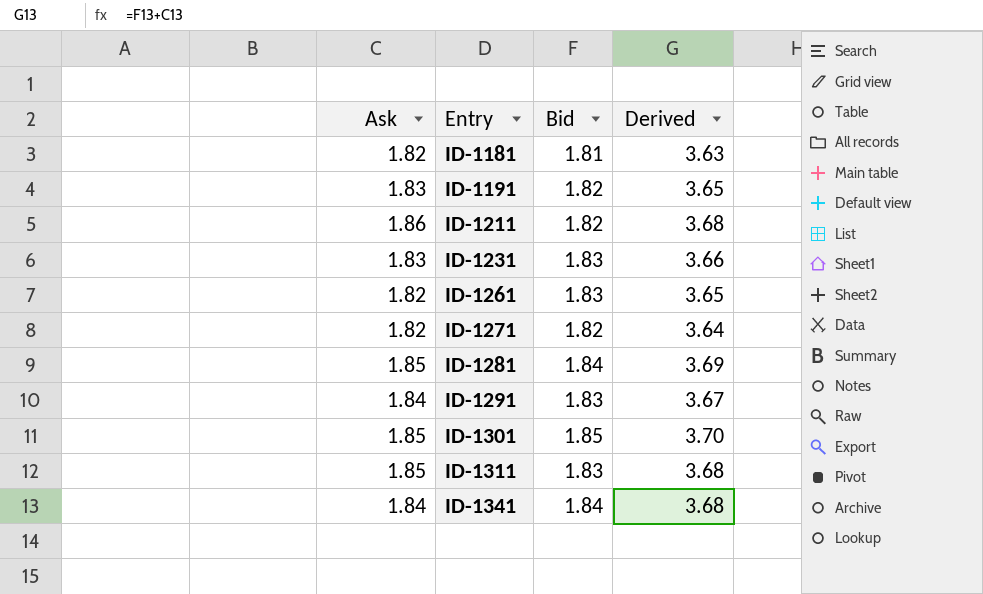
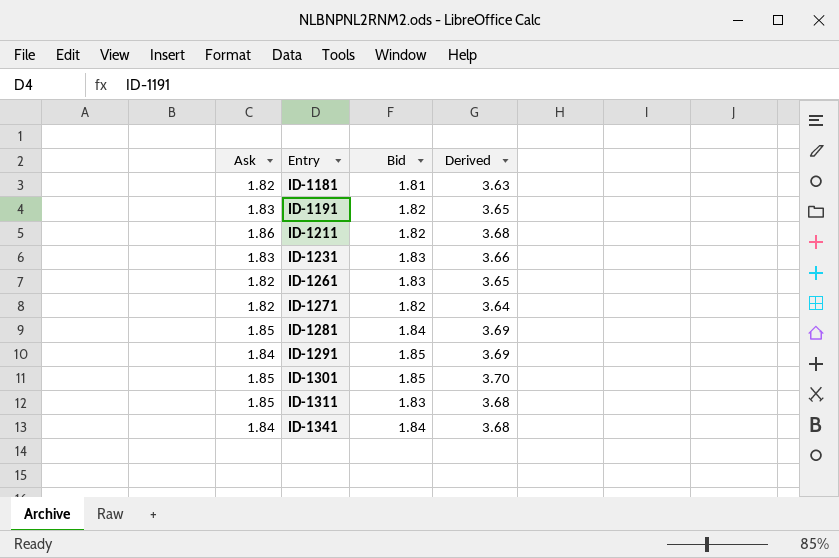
ID-1291 | Bid: 1.83 -> 1.85
ID-1291 | Derived: 3.67 -> 3.69

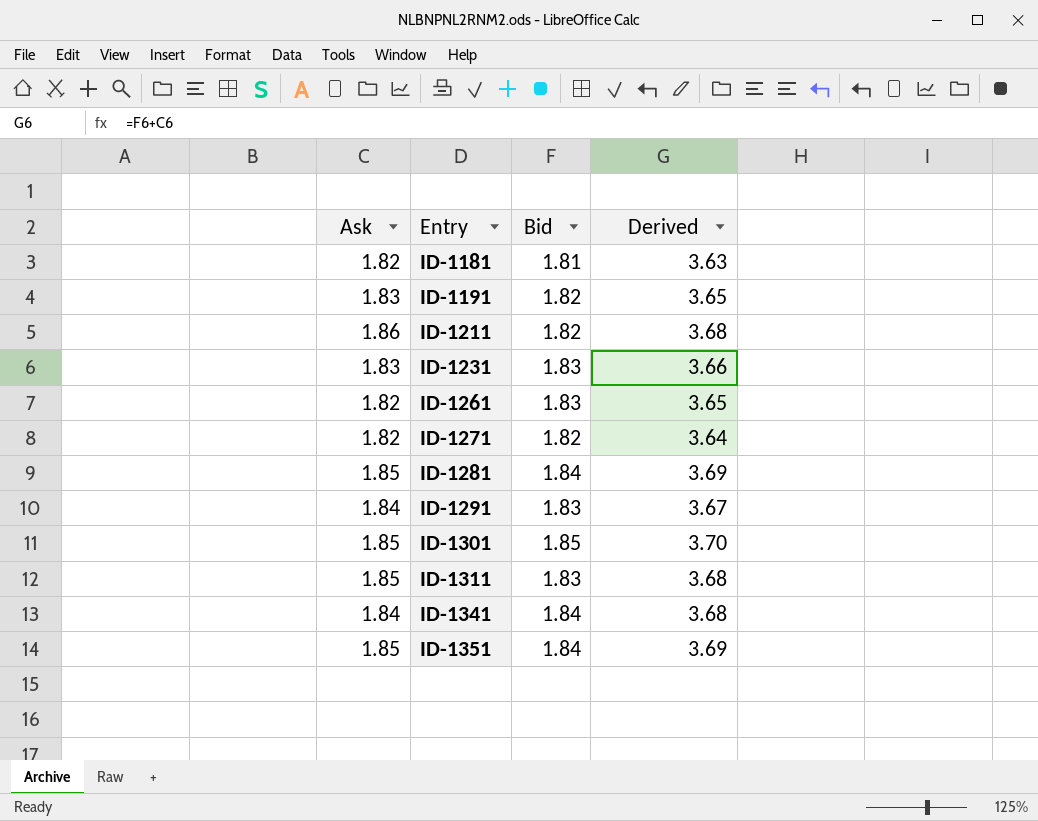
ID-1291 | Bid: 1.85 -> 1.83
ID-1291 | Derived: 3.69 -> 3.67
row ID-1351: none -> 1.85 | 1.84 | 3.69

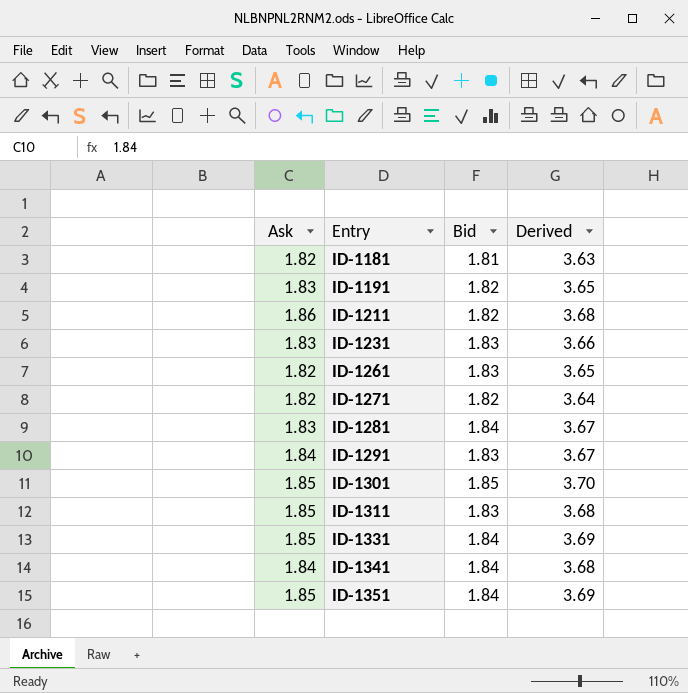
ID-1281 | Ask: 1.85 -> 1.83
ID-1281 | Derived: 3.69 -> 3.67
row ID-1331: none -> 1.85 | 1.84 | 3.69

